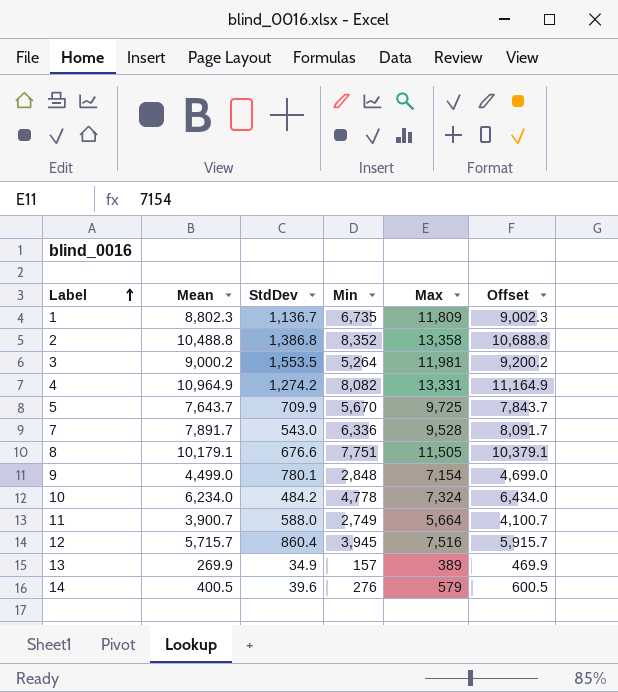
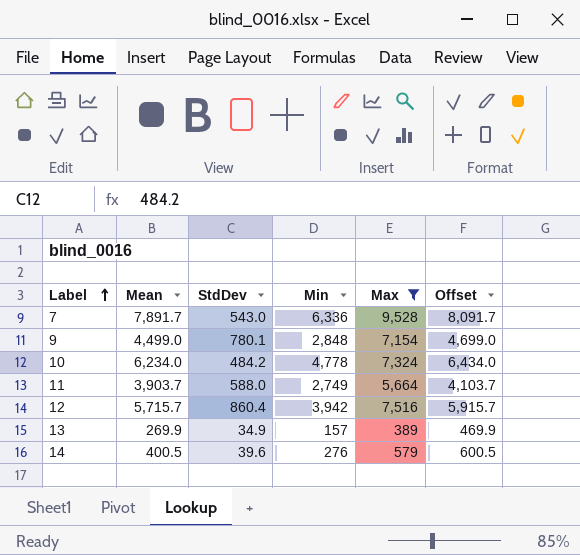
filter: none -> Max <= 9,528
11 | Mean: 3,900.7 -> 3,903.7
11 | Offset: 4,100.7 -> 4,103.7
12 | Min: 3,945 -> 3,942

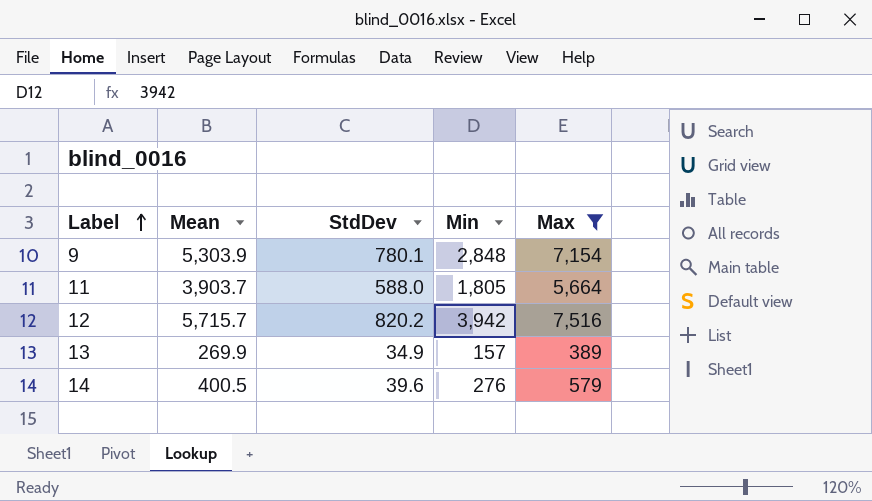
column Offset | formula: [Mean] + 200 -> none
row 7: 7,891.7 | 543.0 | 6,336 | 9,528 | 8,091.7 -> none
row 10: 6,234.0 | 484.2 | 4,778 | 7,324 | 6,434.0 -> none
9 | Mean: 4,499.0 -> 5,303.9
11 | Min: 2,749 -> 1,805
12 | StdDev: 860.4 -> 820.2

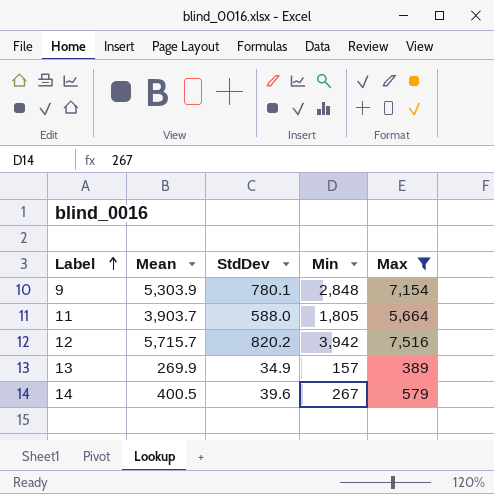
14 | Min: 276 -> 267

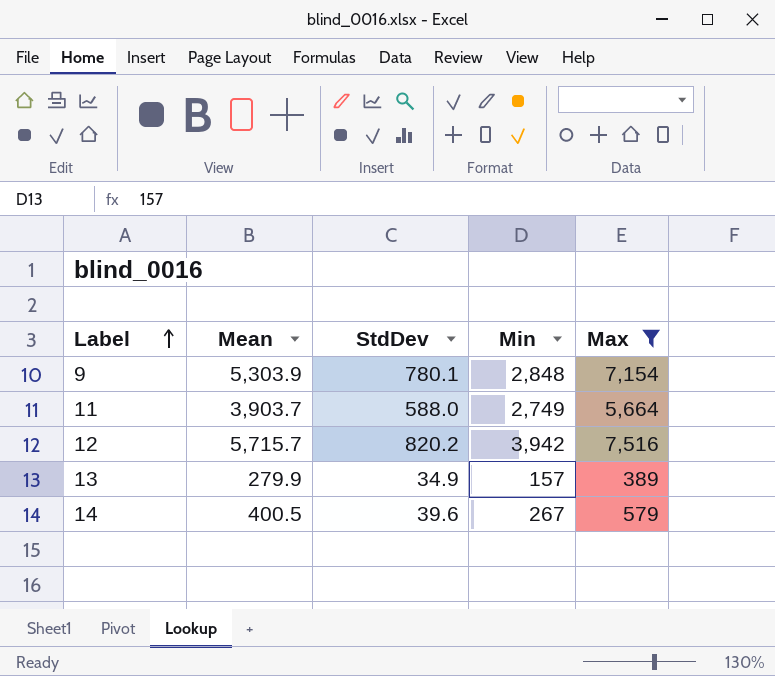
11 | Min: 1,805 -> 2,749
13 | Mean: 269.9 -> 279.9

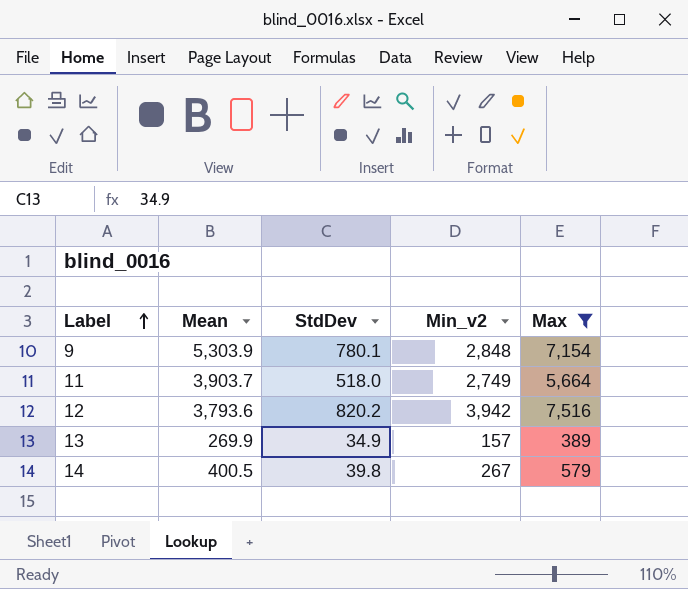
column name: Min -> Min_v2
11 | StdDev: 588.0 -> 518.0
12 | Mean: 5,715.7 -> 3,793.6
13 | Mean: 279.9 -> 269.9
14 | StdDev: 39.6 -> 39.8

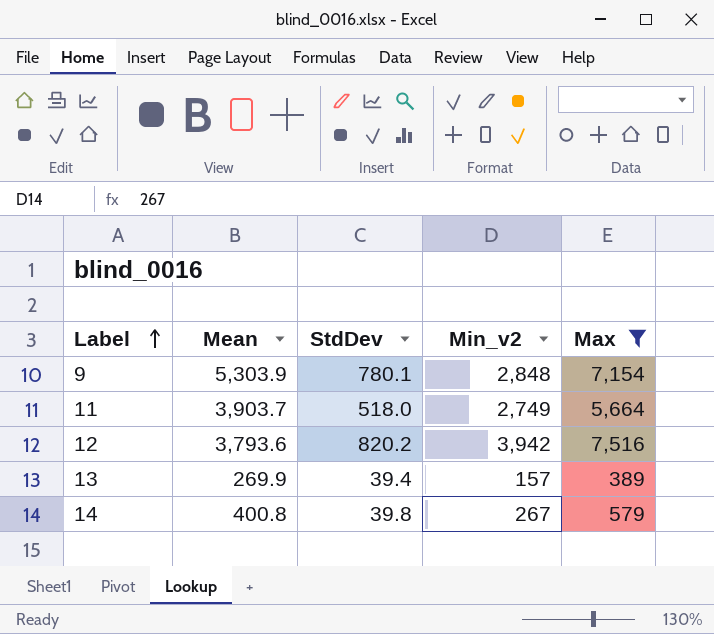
13 | StdDev: 34.9 -> 39.4
14 | Mean: 400.5 -> 400.8

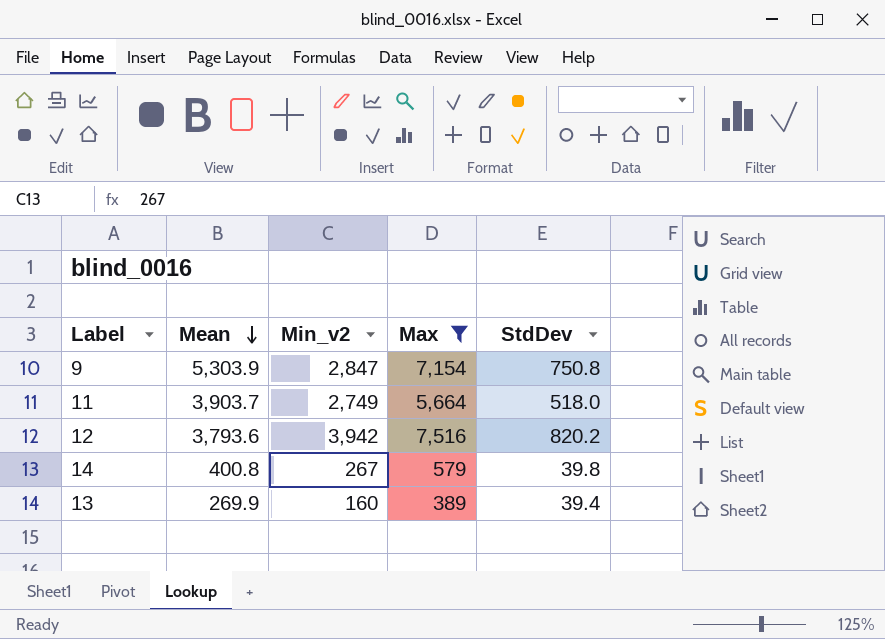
row order: Label ascending -> Mean descending
column StdDev | position: 3 -> 5
9 | Min_v2: 2,848 -> 2,847
9 | StdDev: 780.1 -> 750.8
13 | Min_v2: 157 -> 160

